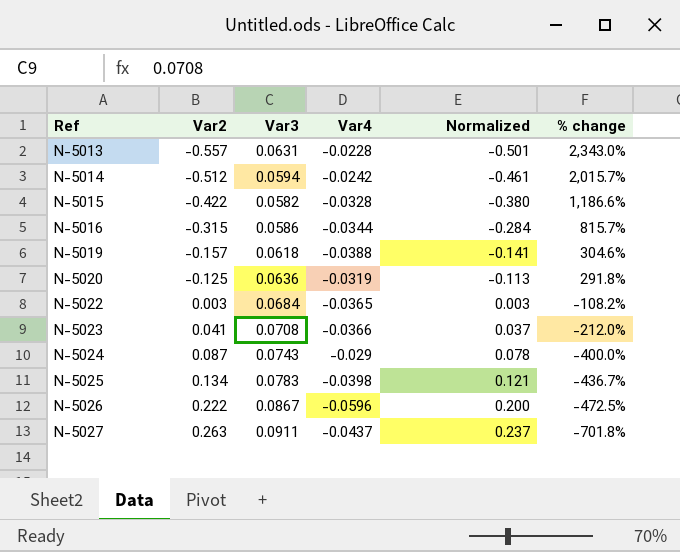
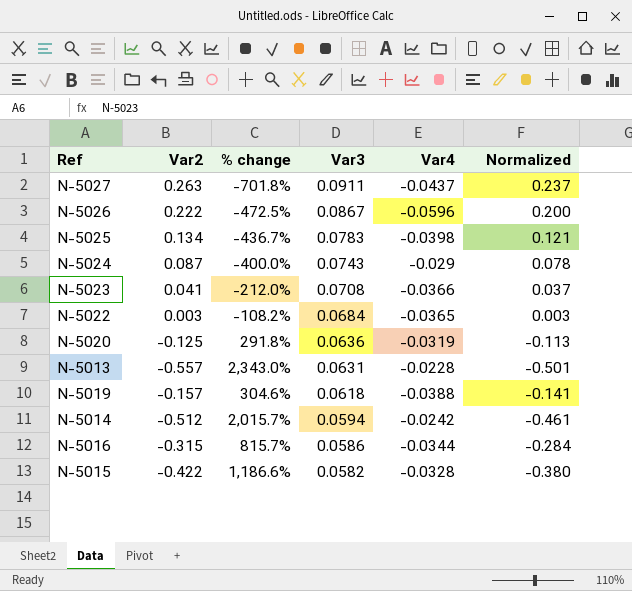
row order: Ref ascending -> Var3 descending
column % change | position: 6 -> 3

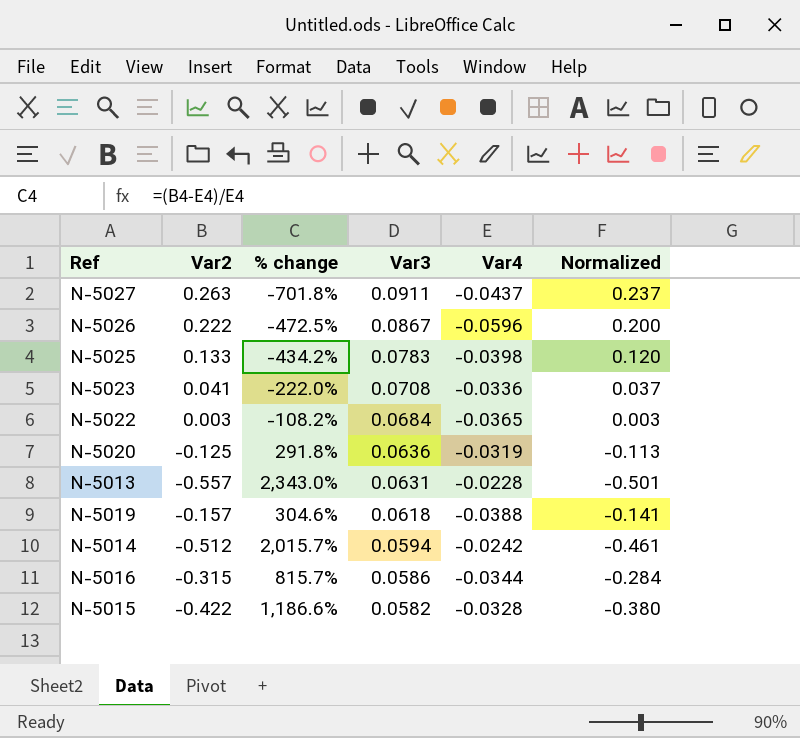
row N-5024: 0.087 | -400.0% | 0.0743 | -0.029 | 0.078 -> none
N-5025 | Var2: 0.134 -> 0.133
N-5025 | % change: -436.7% -> -434.2%
N-5025 | Normalized: 0.121 -> 0.120
N-5023 | % change: -212.0% -> -222.0%
N-5023 | Var4: -0.0366 -> -0.0336

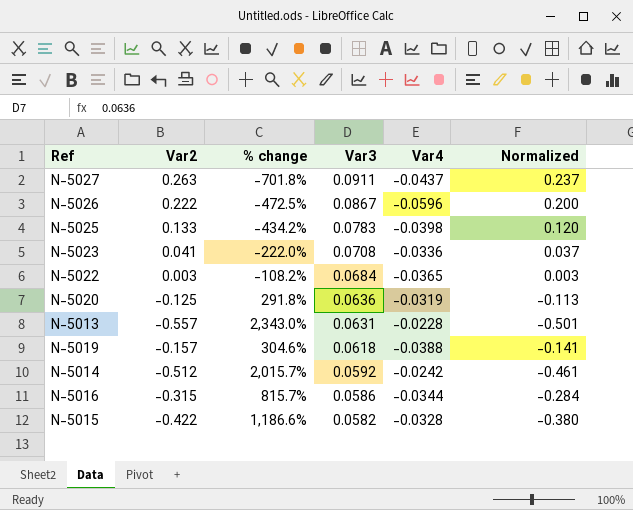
N-5014 | Var3: 0.0594 -> 0.0592

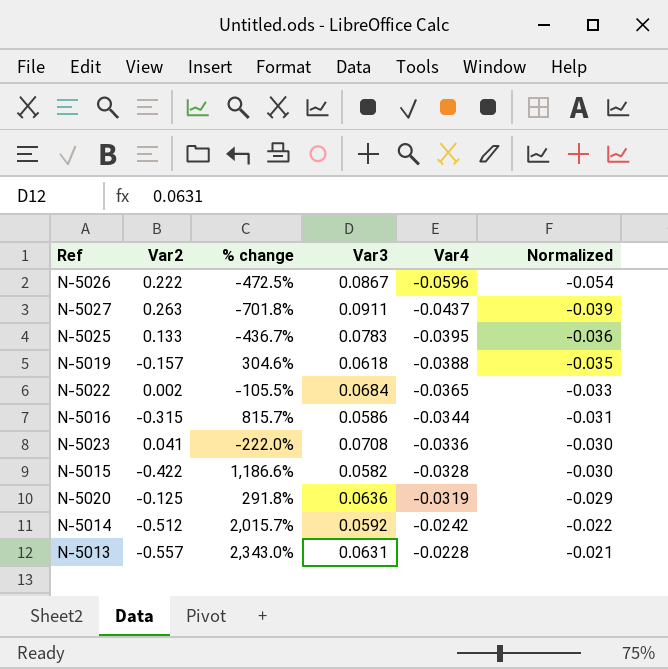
row order: Var3 descending -> Var4 ascending
column Normalized | formula: [Var2] * 0.9 -> [Var4] * 0.9
N-5025 | % change: -434.2% -> -436.7%
N-5025 | Var4: -0.0398 -> -0.0395
N-5022 | Var2: 0.003 -> 0.002
N-5022 | % change: -108.2% -> -105.5%

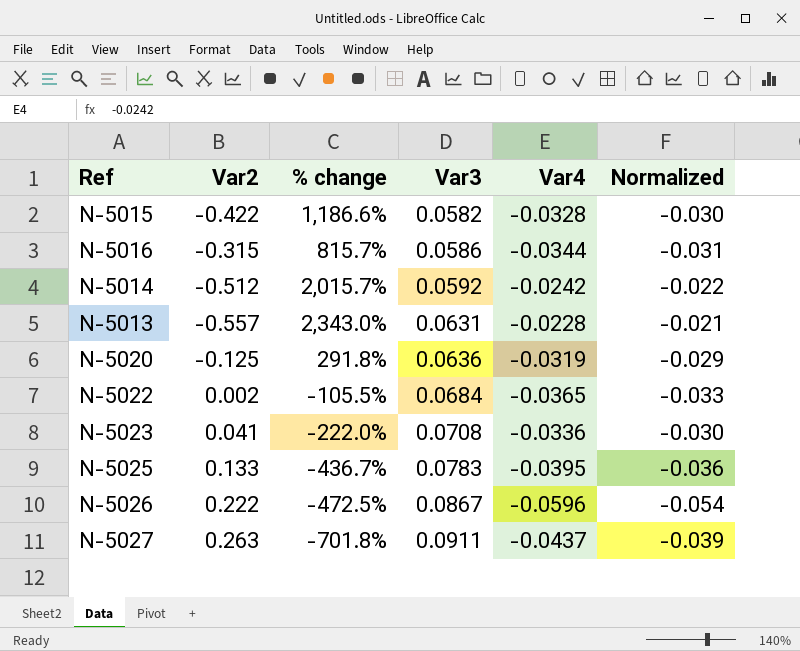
row order: Var4 ascending -> Var3 ascending
row N-5019: -0.157 | 304.6% | 0.0618 | -0.0388 | -0.035 -> none

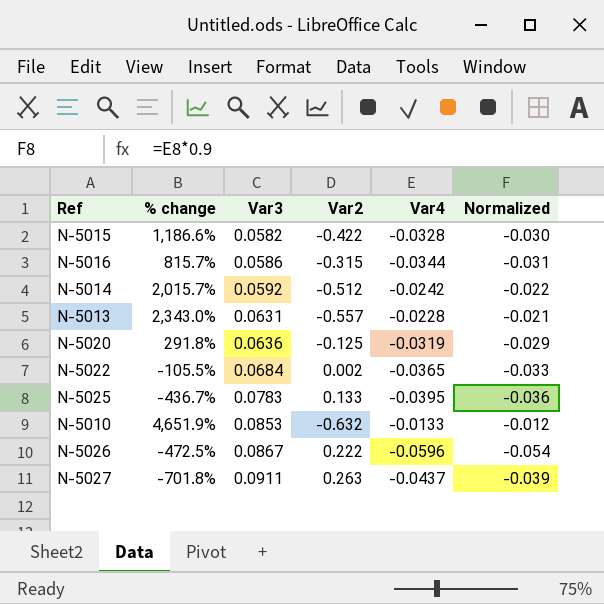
column Var2 | position: 2 -> 4
row N-5023: 0.041 | -222.0% | 0.0708 | -0.0336 | -0.030 -> none
row N-5010: none -> 4,651.9% | 0.0853 | -0.632 | -0.0133 | -0.012

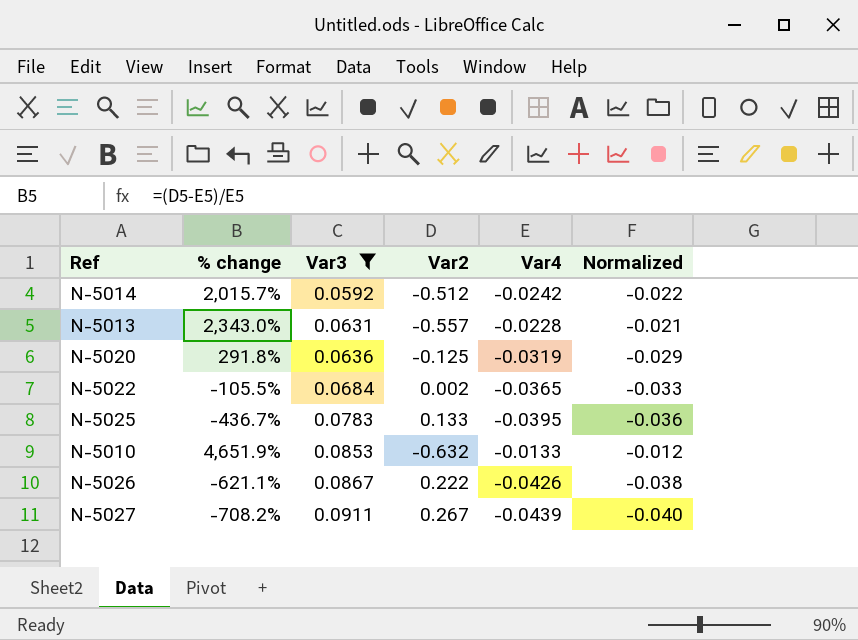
filter: none -> Var3 >= 0.0592
N-5026 | % change: -472.5% -> -621.1%
N-5026 | Var4: -0.0596 -> -0.0426
N-5026 | Normalized: -0.054 -> -0.038
N-5027 | % change: -701.8% -> -708.2%
N-5027 | Var2: 0.263 -> 0.267
N-5027 | Var4: -0.0437 -> -0.0439
N-5027 | Normalized: -0.039 -> -0.040

